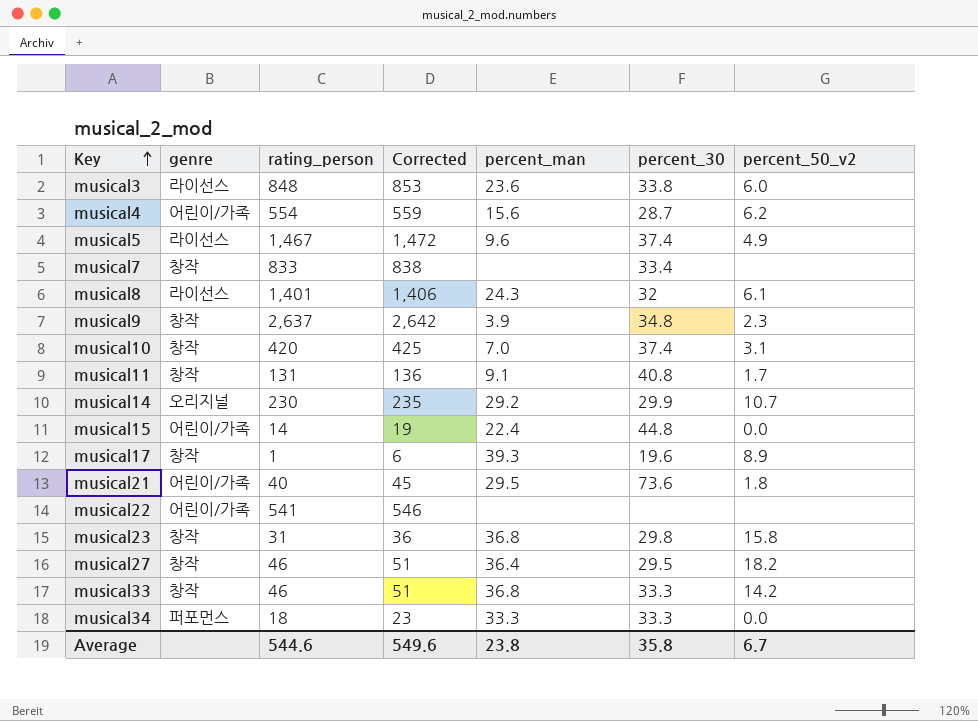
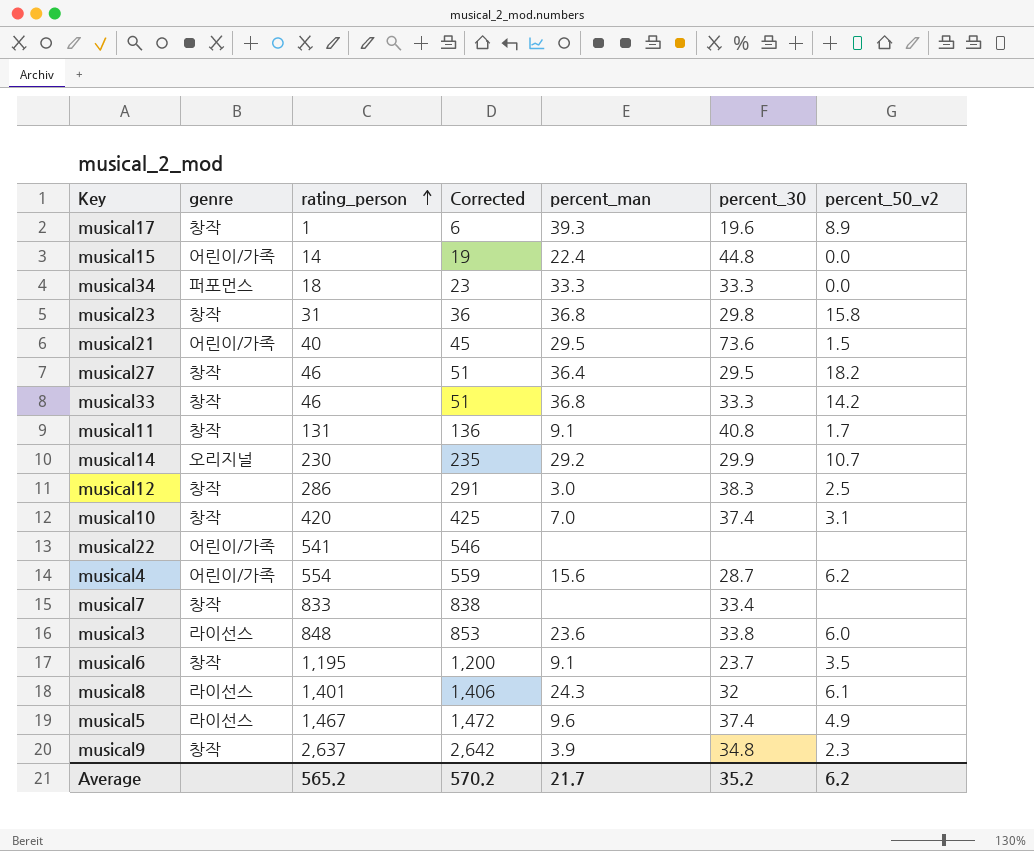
row order: Key ascending -> rating_person ascending
musical21 | percent_50_v2: 1.8 -> 1.5
row musical12: none -> 창작 | 286 | 291 | 3.0 | 38.3 | 2.5
row musical6: none -> 창작 | 1,195 | 1,200 | 9.1 | 23.7 | 3.5
Average | rating_person: 544.6 -> 565.2
Average | Corrected: 549.6 -> 570.2
Average | percent_man: 23.8 -> 21.7
Average | percent_30: 35.8 -> 35.2
Average | percent_50_v2: 6.7 -> 6.2

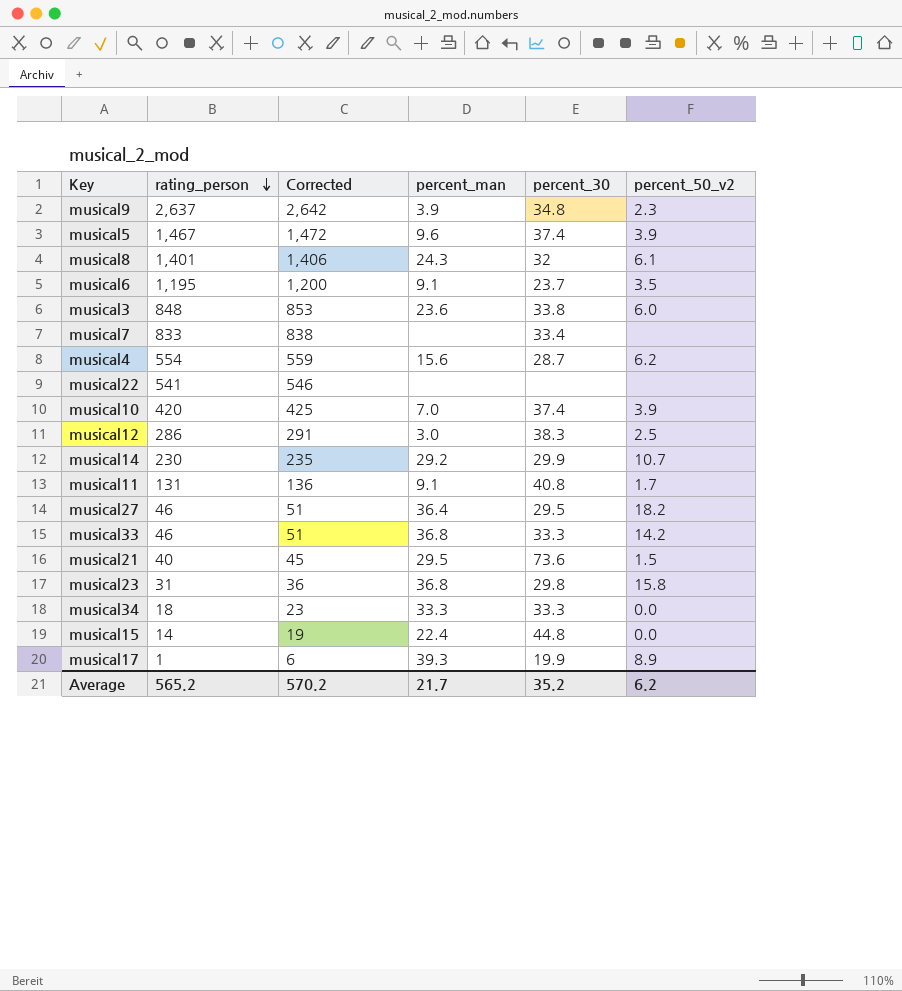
row order: rating_person ascending -> rating_person descending
column genre | position: 2 -> none
musical5 | percent_50_v2: 4.9 -> 3.9
musical10 | percent_50_v2: 3.1 -> 3.9
musical17 | percent_30: 19.6 -> 19.9

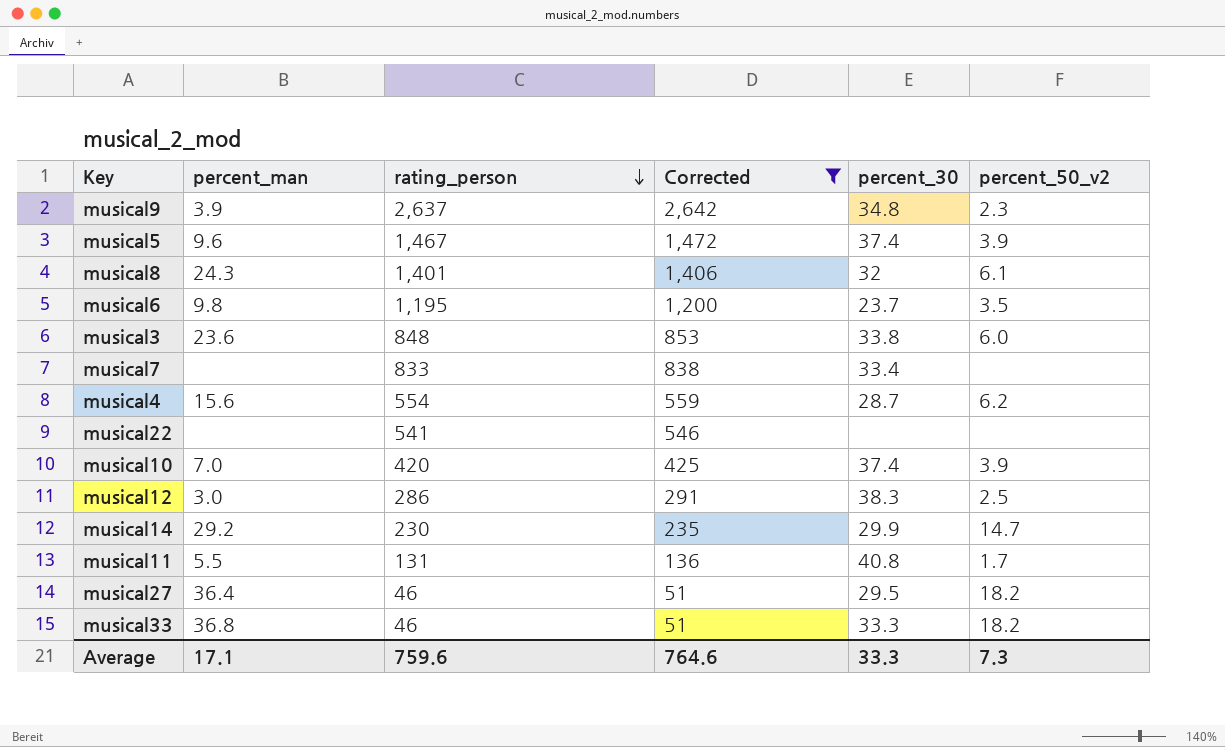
filter: none -> Corrected >= 51
column percent_man | position: 4 -> 2
musical6 | percent_man: 9.1 -> 9.8
musical14 | percent_50_v2: 10.7 -> 14.7
musical11 | percent_man: 9.1 -> 5.5
musical33 | percent_50_v2: 14.2 -> 18.2
Average | percent_man: 21.7 -> 17.1
Average | rating_person: 565.2 -> 759.6
Average | Corrected: 570.2 -> 764.6
Average | percent_30: 35.2 -> 33.3
Average | percent_50_v2: 6.2 -> 7.3

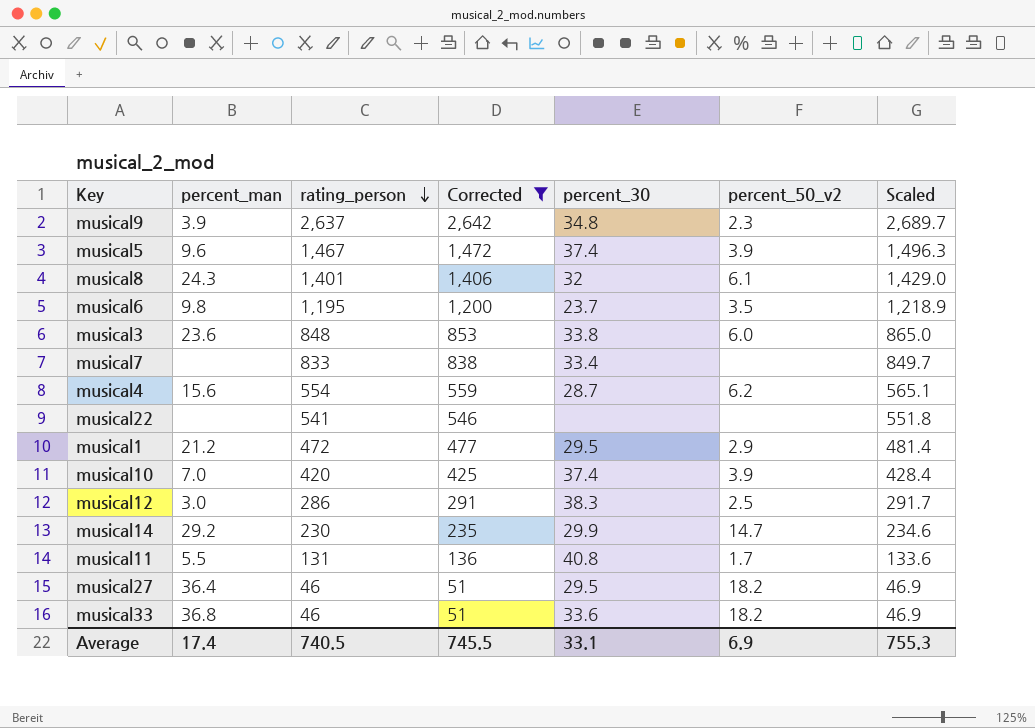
column Scaled | formula: none -> [rating_person] * 1.02
row musical1: none -> 21.2 | 472 | 477 | 29.5 | 2.9 | 481.4
musical33 | percent_30: 33.3 -> 33.6
Average | percent_man: 17.1 -> 17.4
Average | rating_person: 759.6 -> 740.5
Average | Corrected: 764.6 -> 745.5
Average | percent_30: 33.3 -> 33.1
Average | percent_50_v2: 7.3 -> 6.9

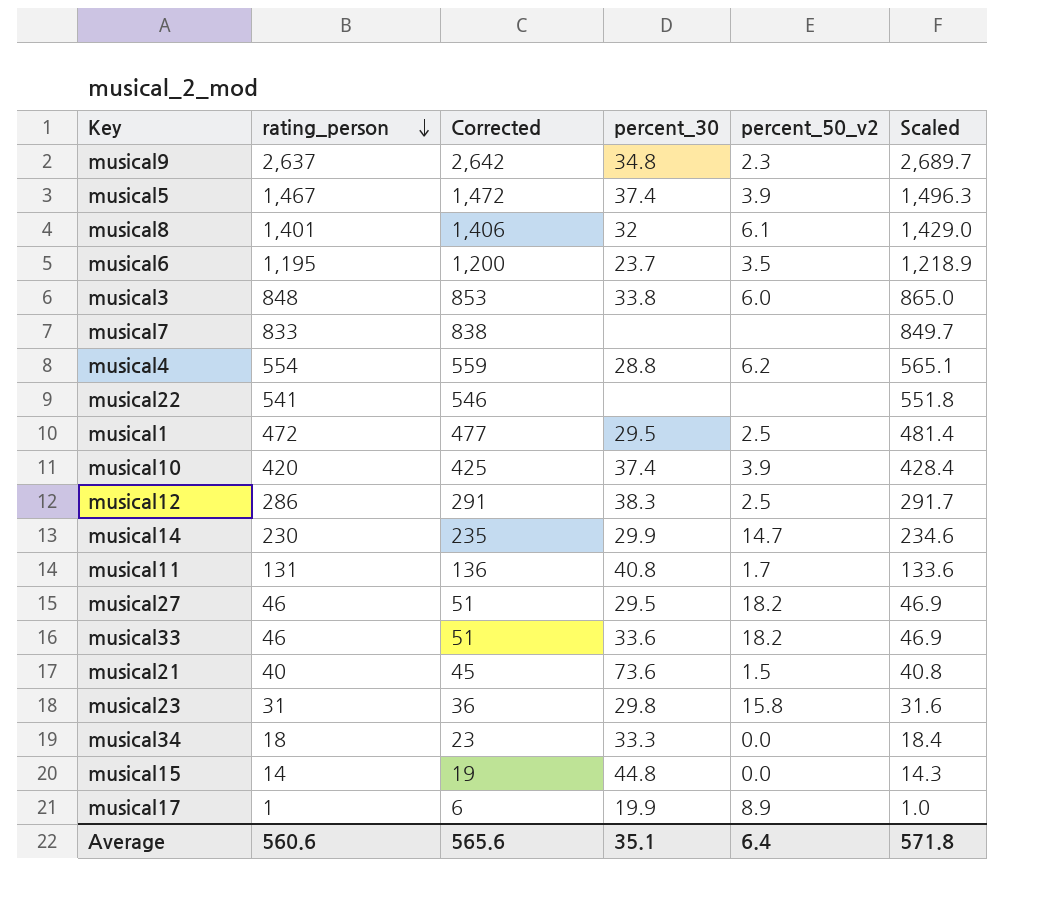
filter: Corrected >= 51 -> none
column percent_man | position: 2 -> none
musical7 | percent_30: 33.4 -> none
musical4 | percent_30: 28.7 -> 28.8
musical1 | percent_50_v2: 2.9 -> 2.5
Average | rating_person: 740.5 -> 560.6
Average | Corrected: 745.5 -> 565.6
Average | percent_30: 33.1 -> 35.1
Average | percent_50_v2: 6.9 -> 6.4
Average | Scaled: 755.3 -> 571.8

